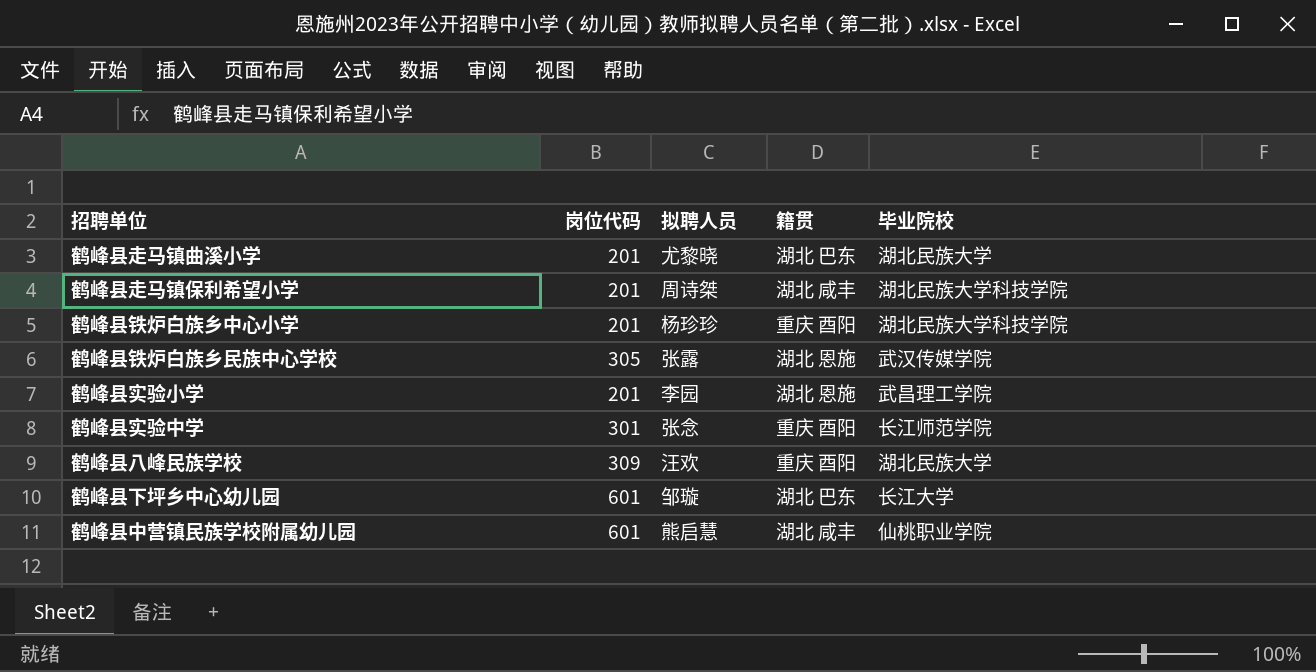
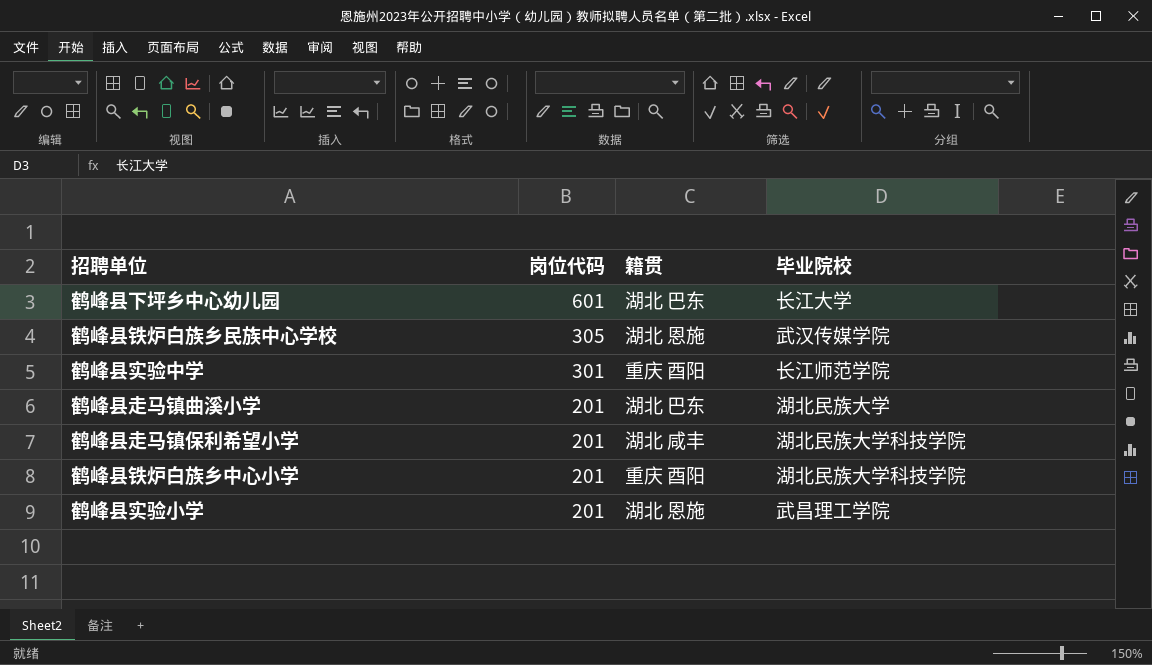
row order: none -> 岗位代码 descending
column 拟聘人员 | position: 3 -> none
row 鹤峰县八峰民族学校: 309 | 汪欢 | 重庆 酉阳 | 湖北民族大学 -> none
row 鹤峰县中营镇民族学校附属幼儿园: 601 | 熊启慧 | 湖北 咸丰 | 仙桃职业学院 -> none

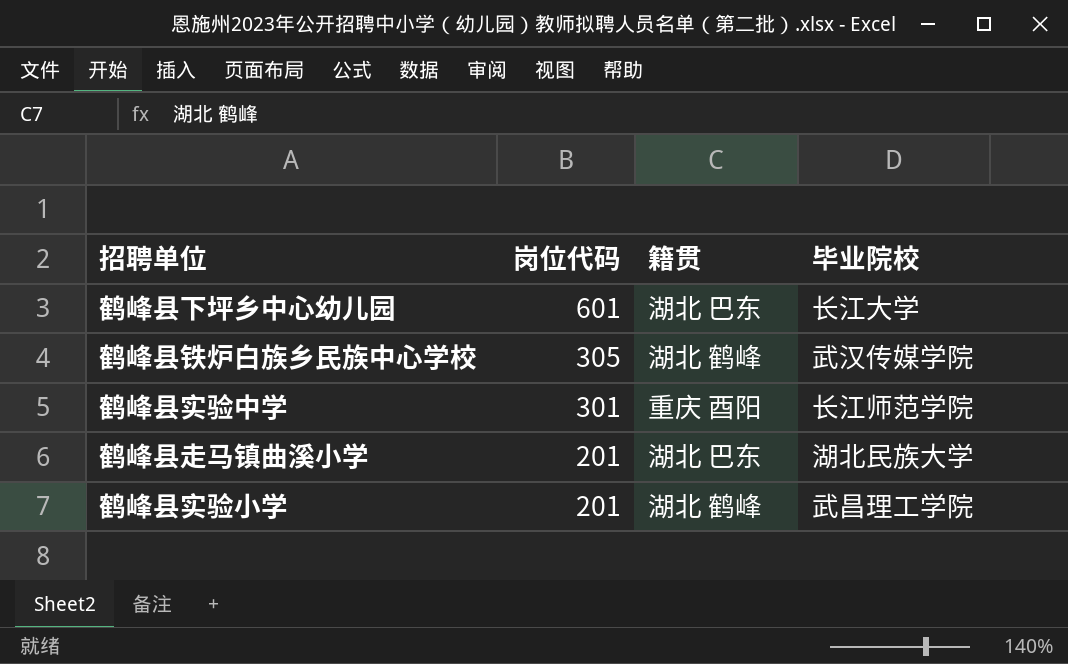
row 鹤峰县走马镇保利希望小学: 201 | 湖北 咸丰 | 湖北民族大学科技学院 -> none
row 鹤峰县铁炉白族乡中心小学: 201 | 重庆 酉阳 | 湖北民族大学科技学院 -> none
鹤峰县铁炉白族乡民族中心学校 | 籍贯: 湖北 恩施 -> 湖北 鹤峰
鹤峰县实验小学 | 籍贯: 湖北 恩施 -> 湖北 鹤峰

